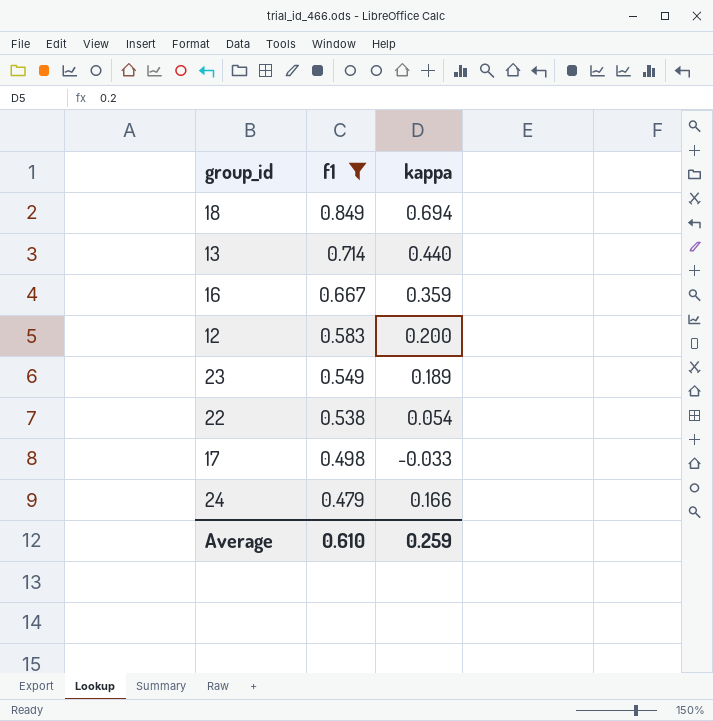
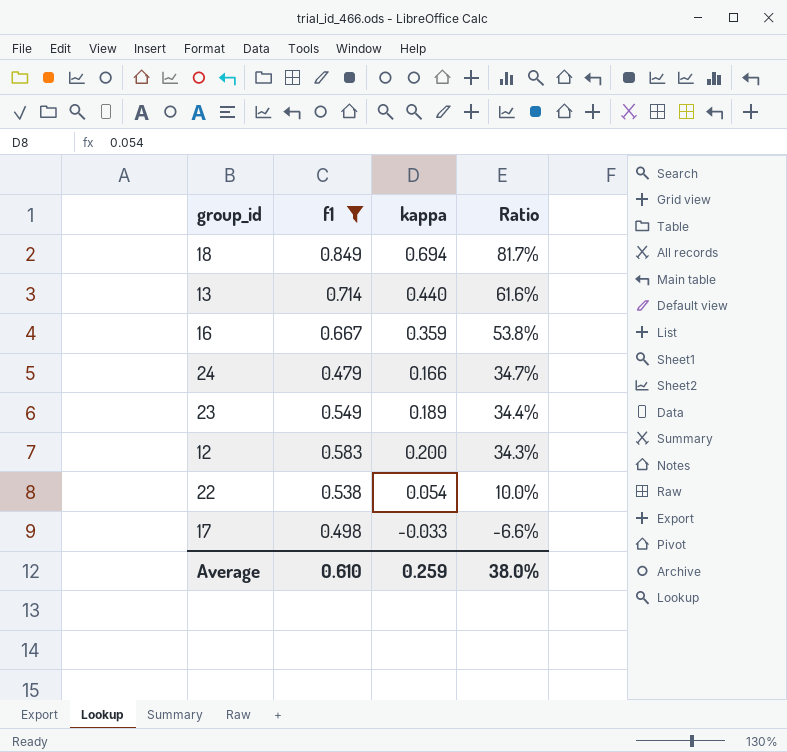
row order: f1 descending -> Ratio descending
column Ratio | formula: none -> [kappa] / [f1]

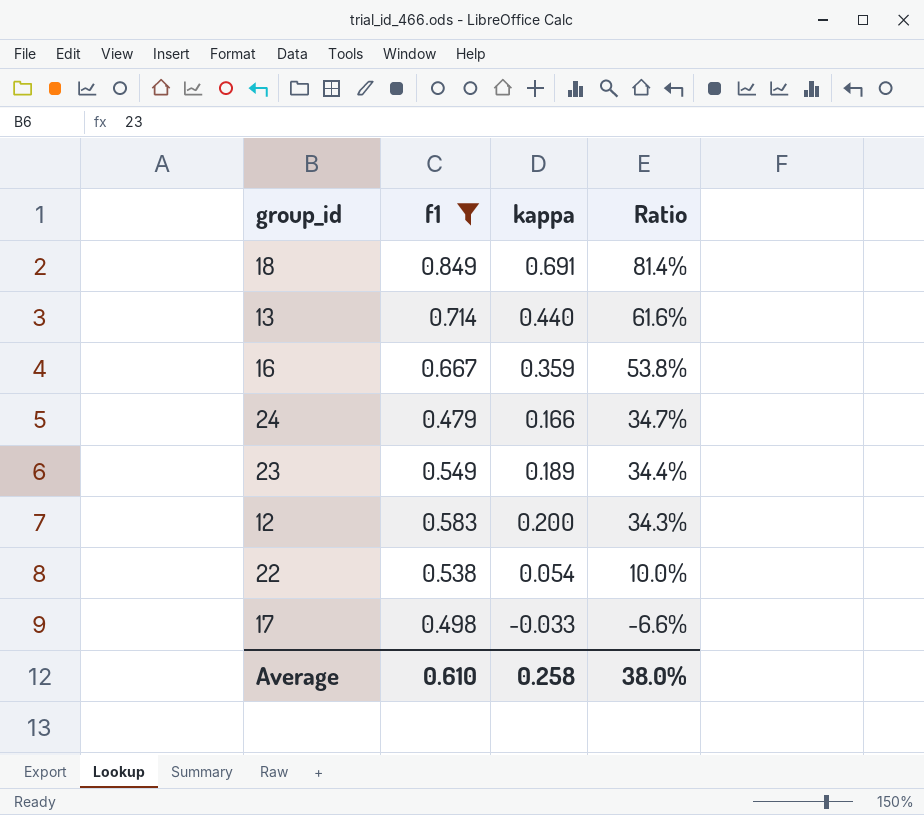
18 | kappa: 0.694 -> 0.691
18 | Ratio: 81.7% -> 81.4%
Average | kappa: 0.259 -> 0.258

